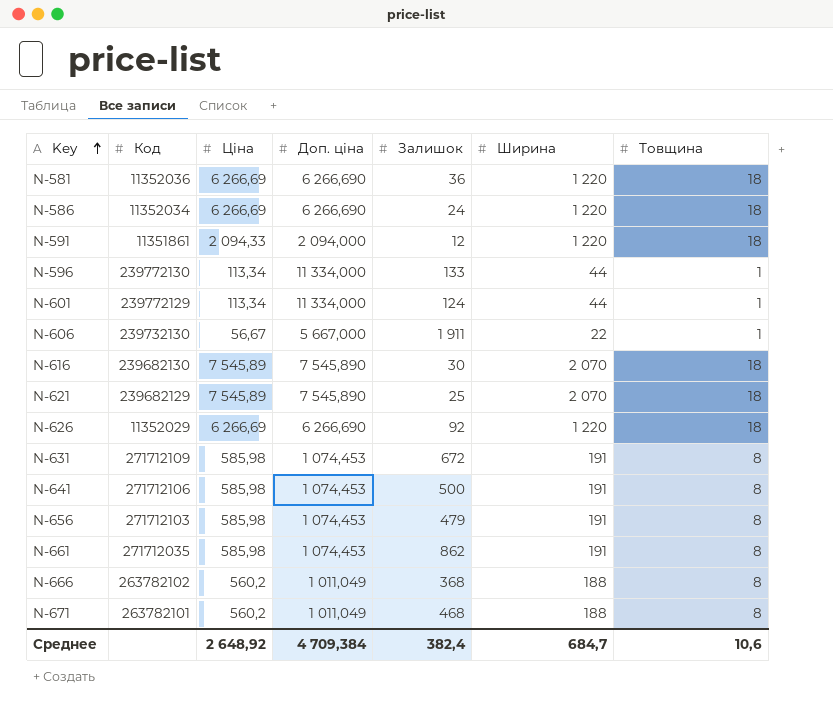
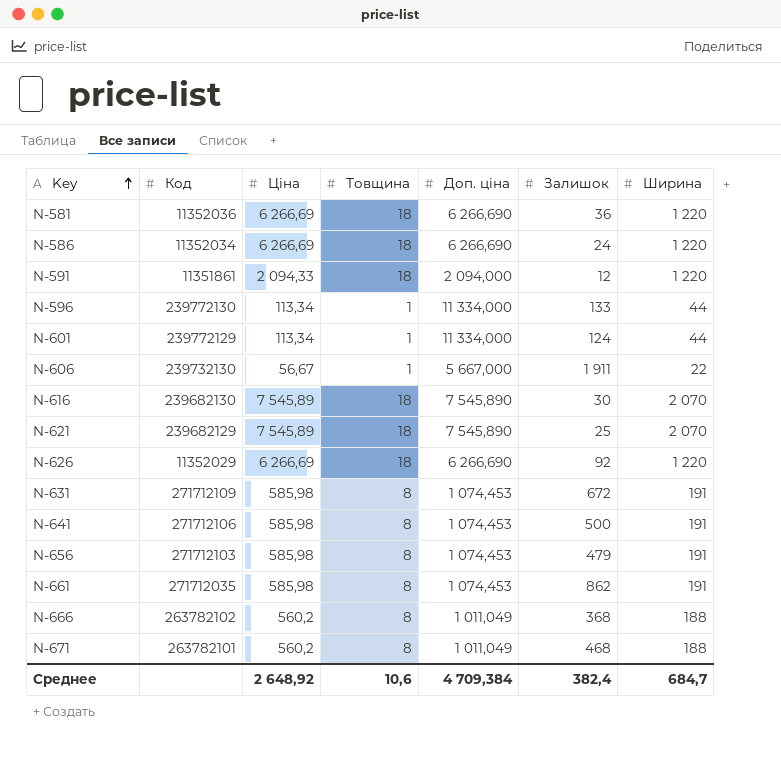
column Товщина | position: 7 -> 4

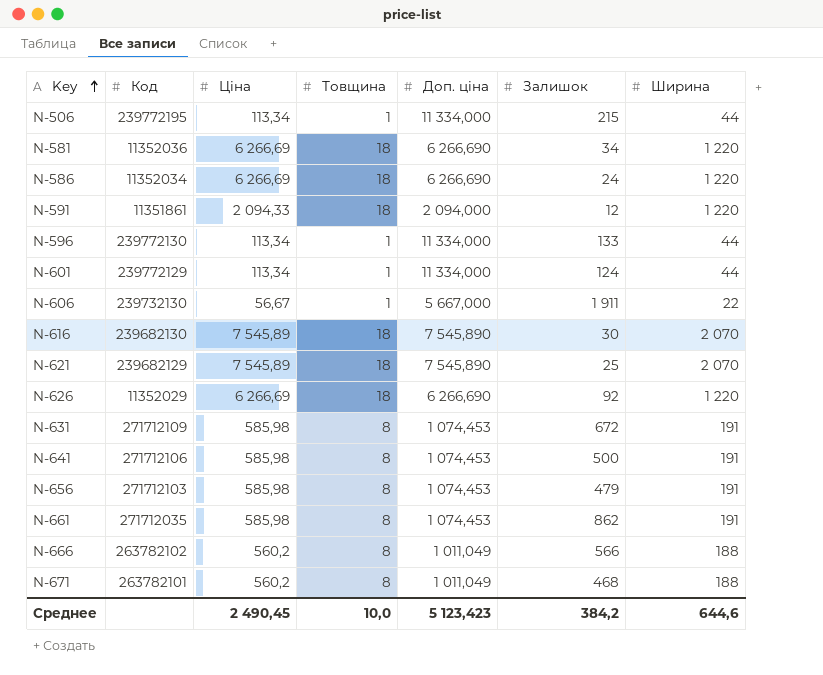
row N-506: none -> 239772195 | 113,34 | 1 | 11 334,000 | 215 | 44
N-581 | Залишок: 36 -> 34
N-666 | Залишок: 368 -> 566
Среднее | Ціна: 2 648,92 -> 2 490,45
Среднее | Товщина: 10,6 -> 10,0
Среднее | Доп. ціна: 4 709,384 -> 5 123,423
Среднее | Залишок: 382,4 -> 384,2
Среднее | Ширина: 684,7 -> 644,6

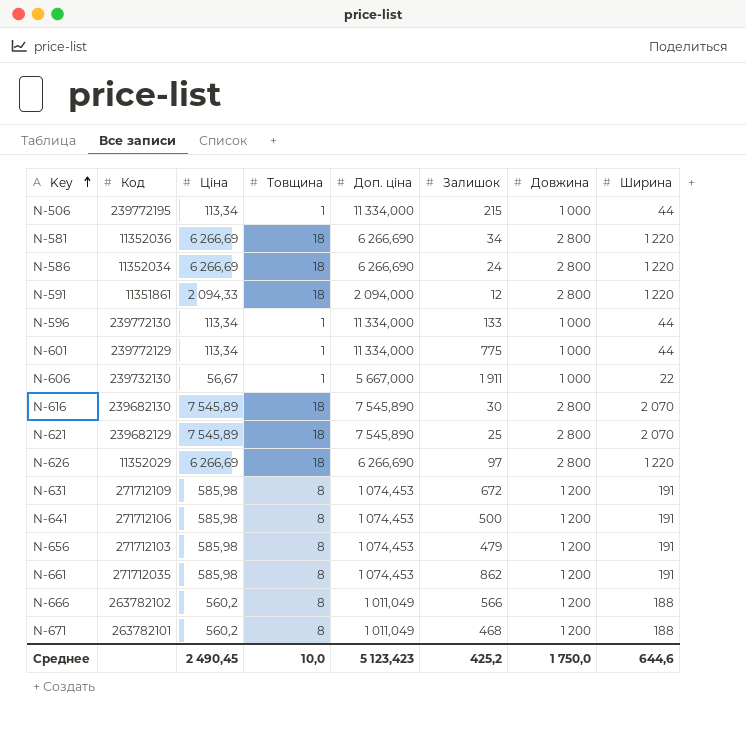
column Довжина | position: none -> 7
N-601 | Залишок: 124 -> 775
N-626 | Залишок: 92 -> 97
Среднее | Залишок: 384,2 -> 425,2

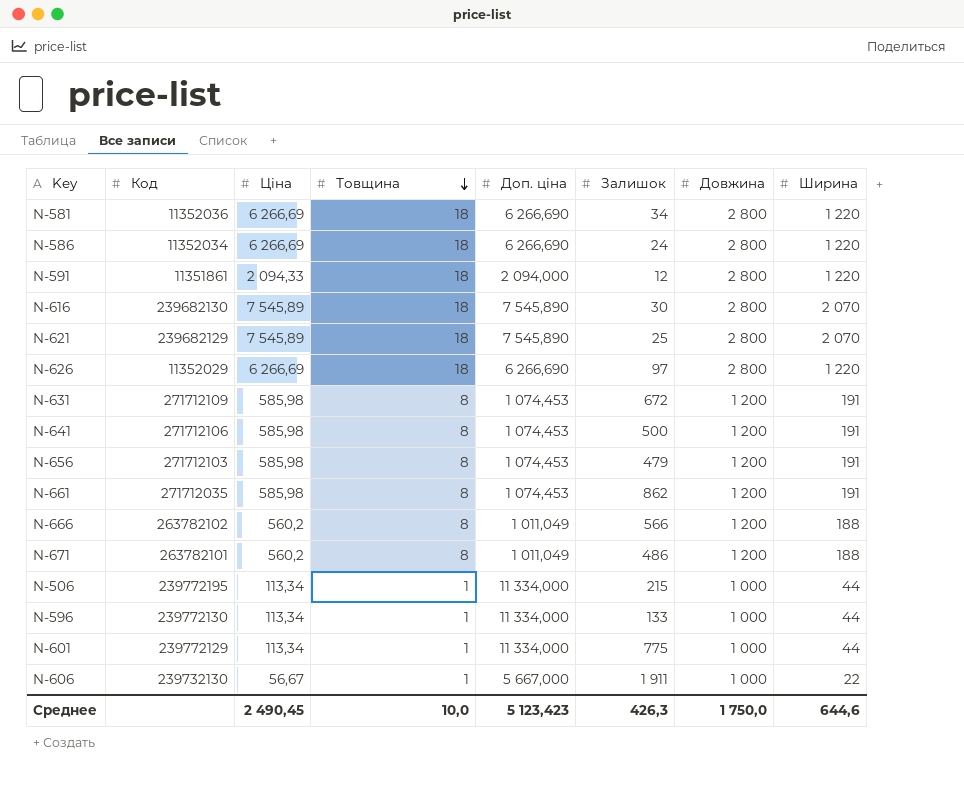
row order: Key ascending -> Товщина descending
N-671 | Залишок: 468 -> 486
Среднее | Залишок: 425,2 -> 426,3

